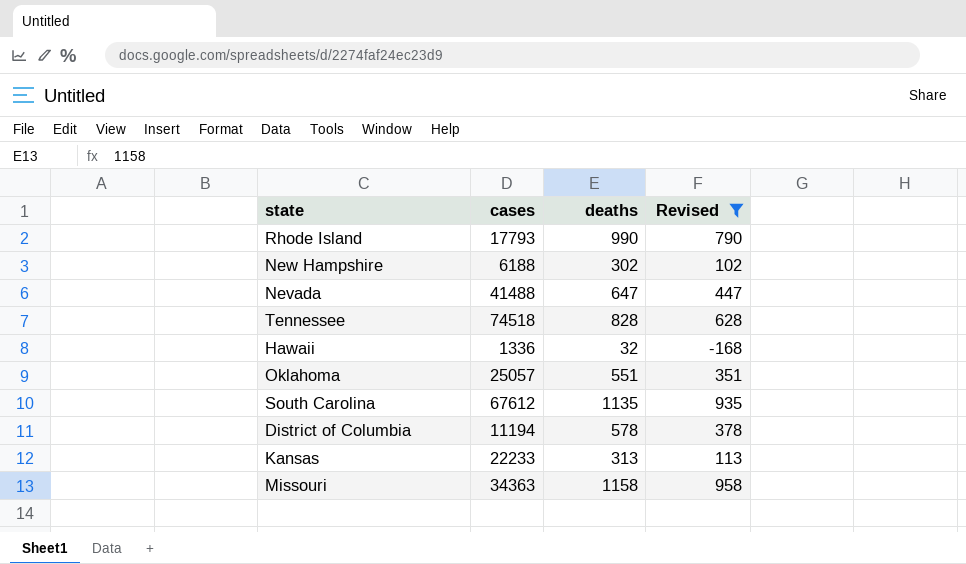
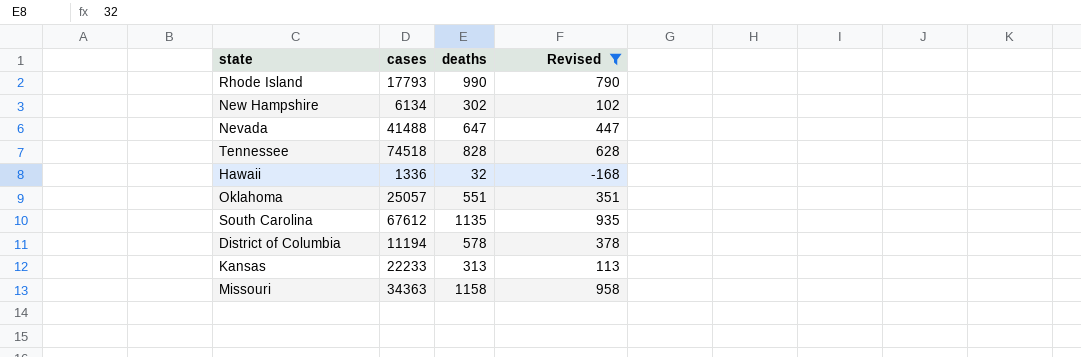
New Hampshire | cases: 6188 -> 6134

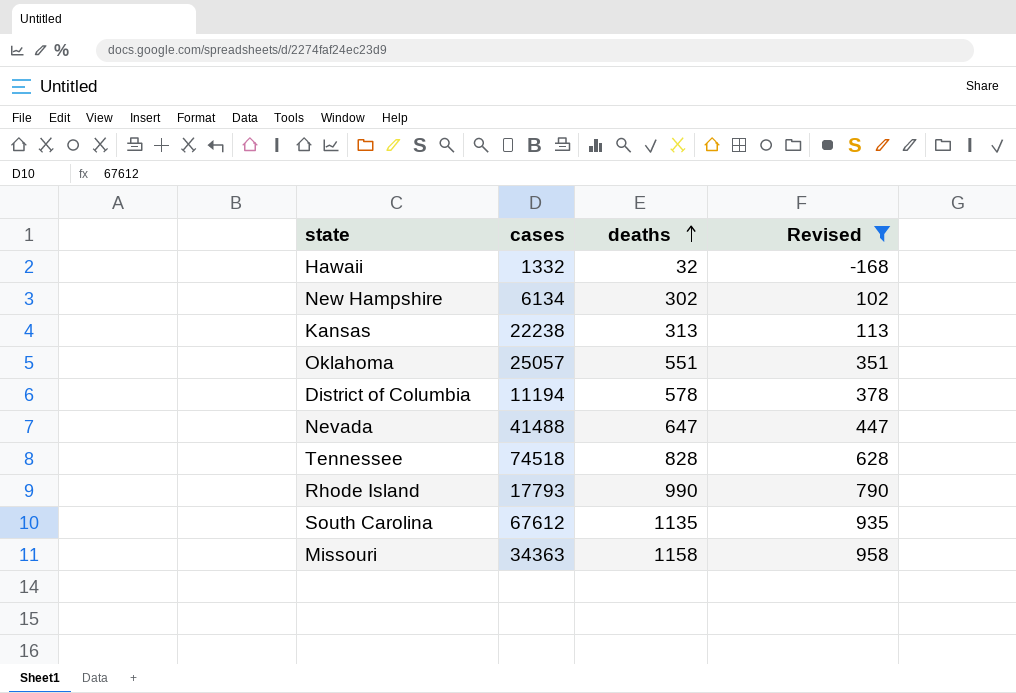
row order: none -> deaths ascending
Hawaii | cases: 1336 -> 1332
Kansas | cases: 22233 -> 22238

